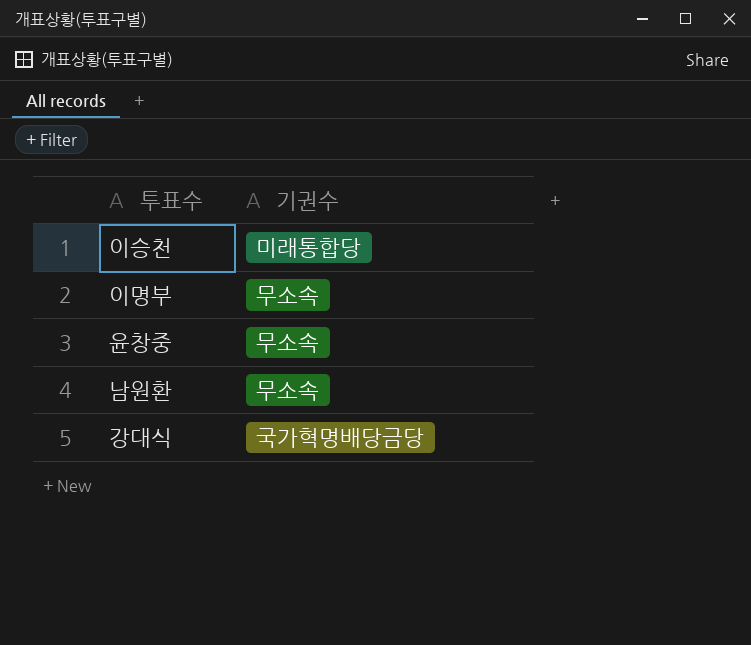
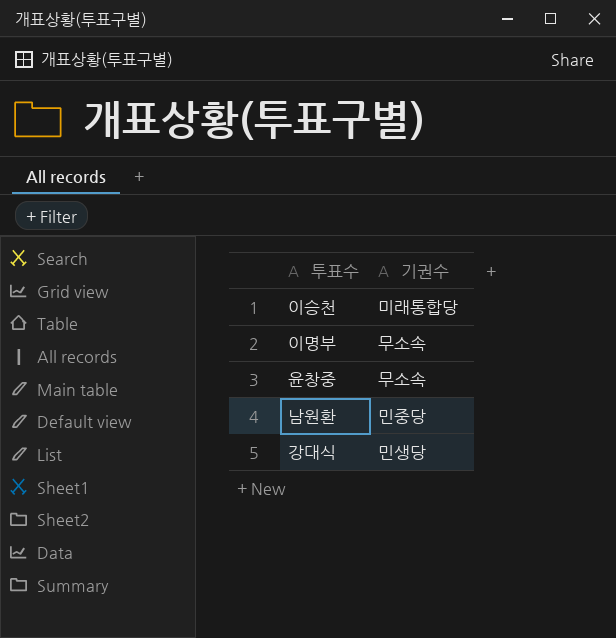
남원환 | 기권수: 무소속 -> 민중당
강대식 | 기권수: 국가혁명배당금당 -> 민생당

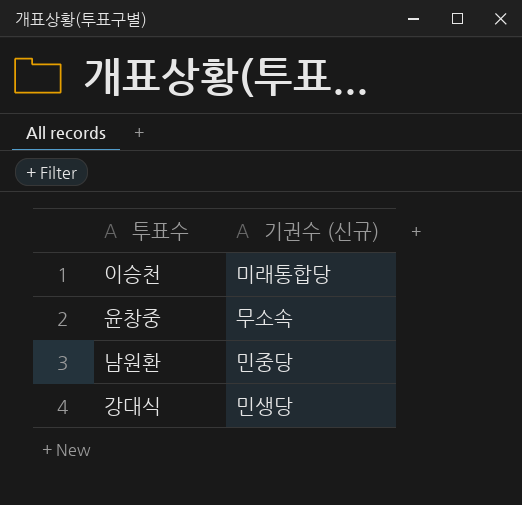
column name: 기권수 -> 기권수 (신규)
row 이명부: 무소속 -> none

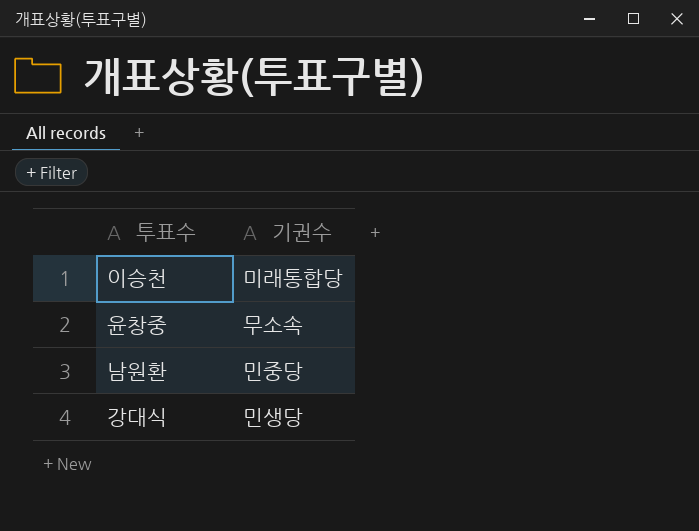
column name: 기권수 (신규) -> 기권수

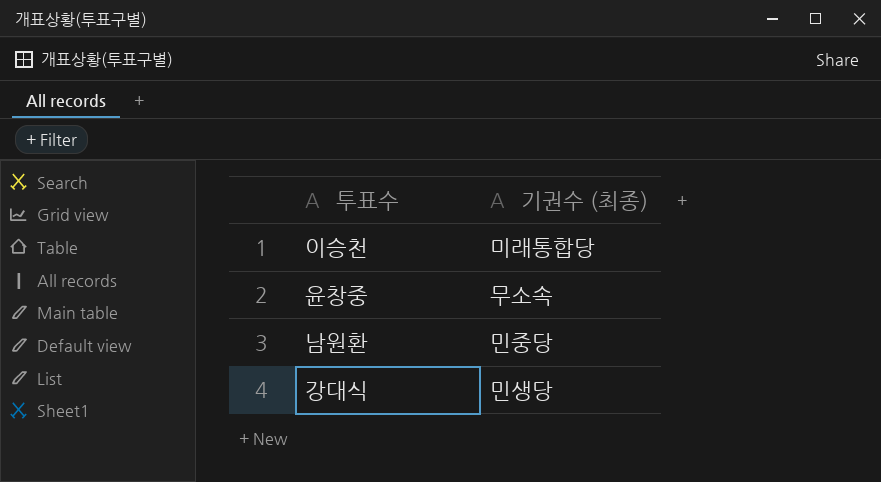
column name: 기권수 -> 기권수 (최종)

